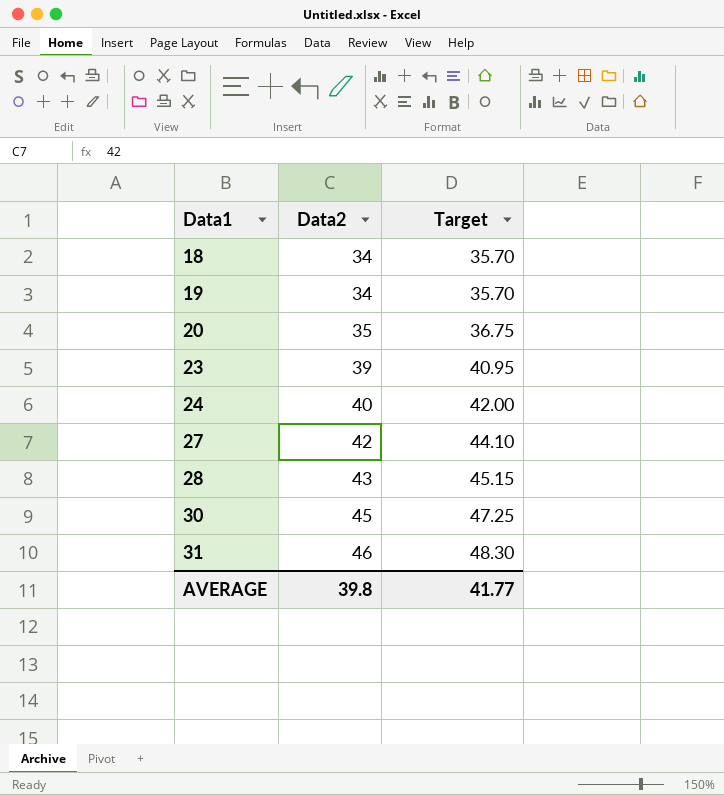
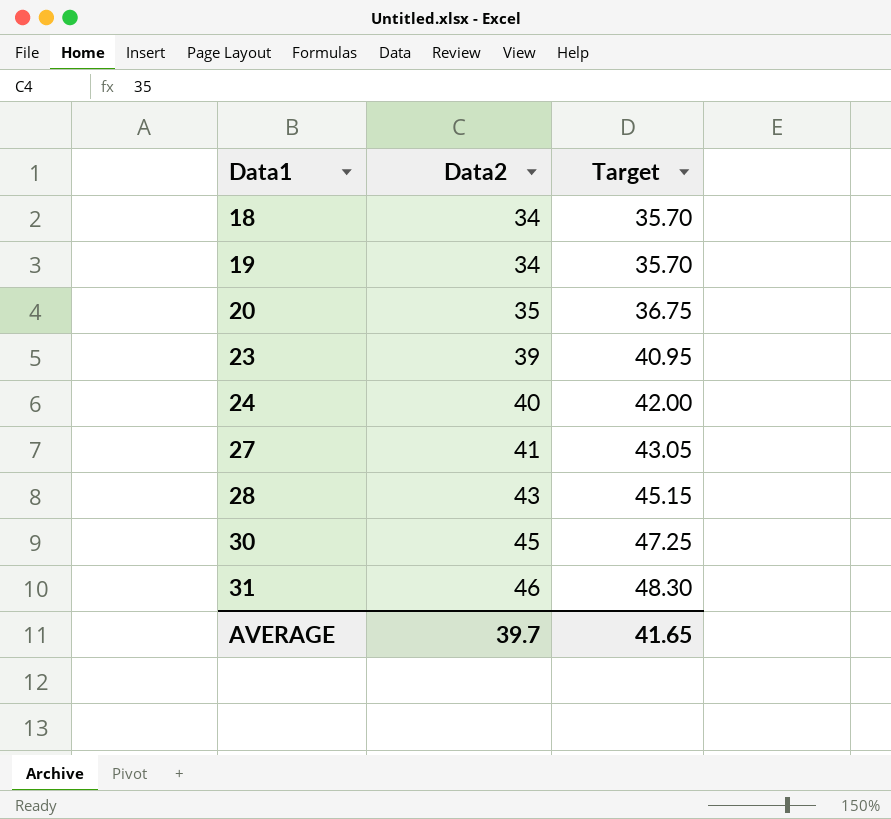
27 | Data2: 42 -> 41
27 | Target: 44.10 -> 43.05
AVERAGE | Data2: 39.8 -> 39.7
AVERAGE | Target: 41.77 -> 41.65

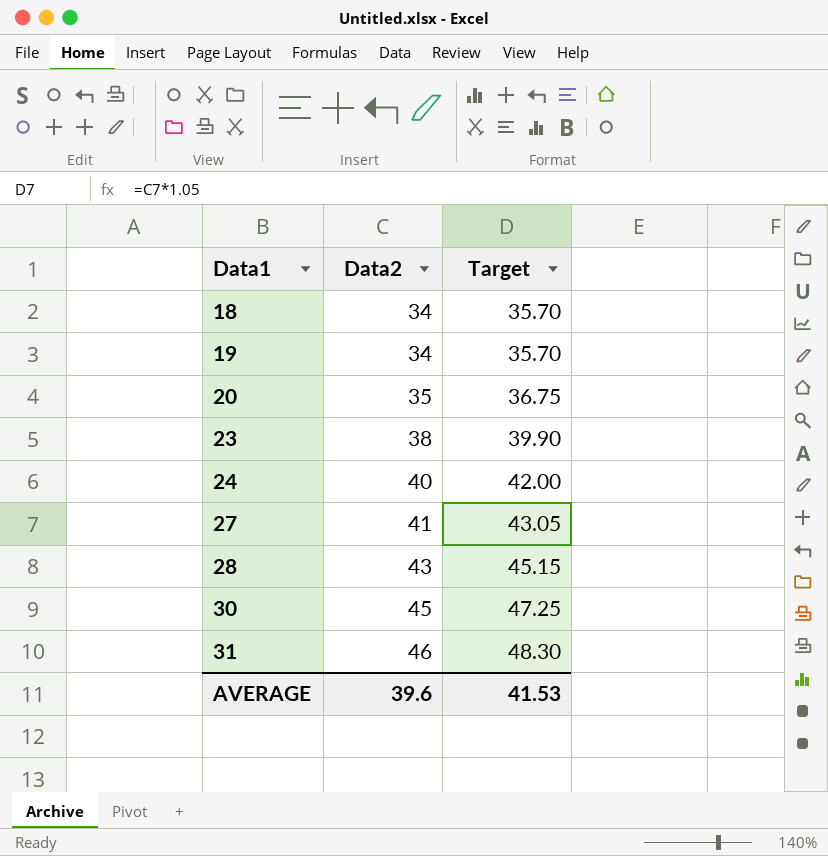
23 | Data2: 39 -> 38
23 | Target: 40.95 -> 39.90
AVERAGE | Data2: 39.7 -> 39.6
AVERAGE | Target: 41.65 -> 41.53

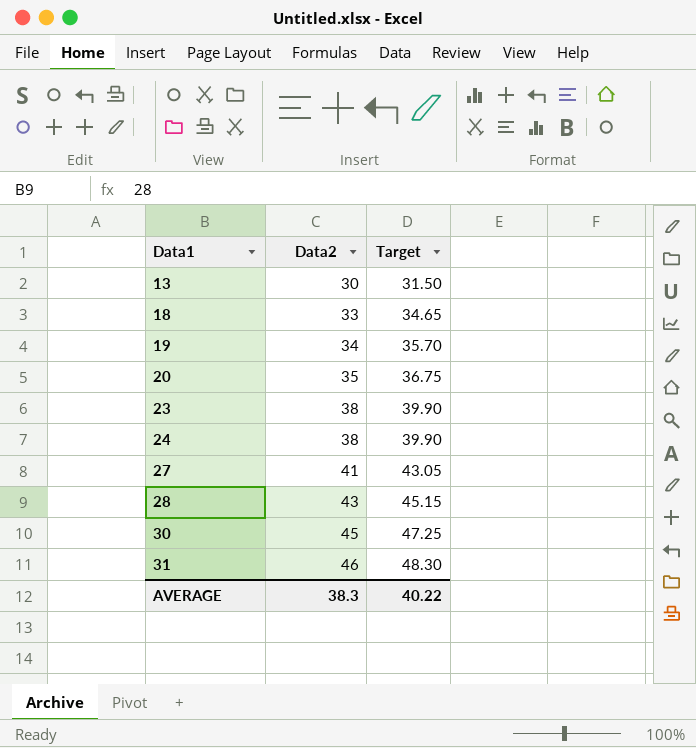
row 13: none -> 30 | 31.50
18 | Data2: 34 -> 33
18 | Target: 35.70 -> 34.65
24 | Data2: 40 -> 38
24 | Target: 42.00 -> 39.90
AVERAGE | Data2: 39.6 -> 38.3
AVERAGE | Target: 41.53 -> 40.22

